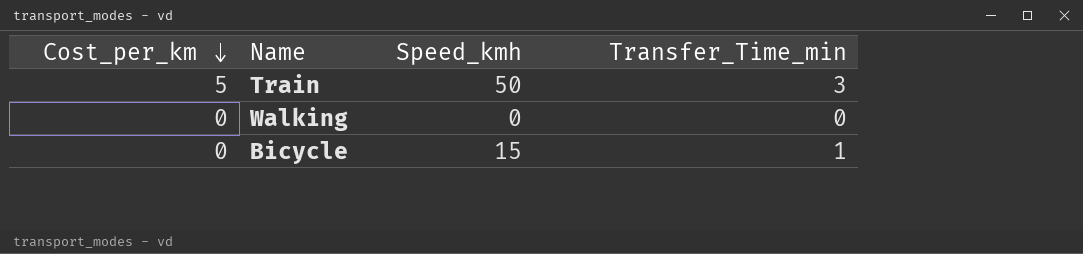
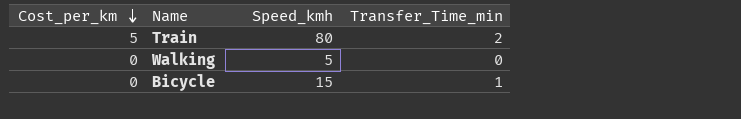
Train | Speed_kmh: 50 -> 80
Train | Transfer_Time_min: 3 -> 2
Walking | Speed_kmh: 0 -> 5

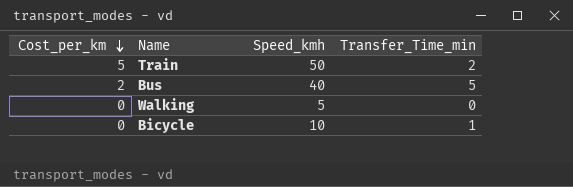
Train | Speed_kmh: 80 -> 50
row Bus: none -> 2 | 40 | 5
Bicycle | Speed_kmh: 15 -> 10

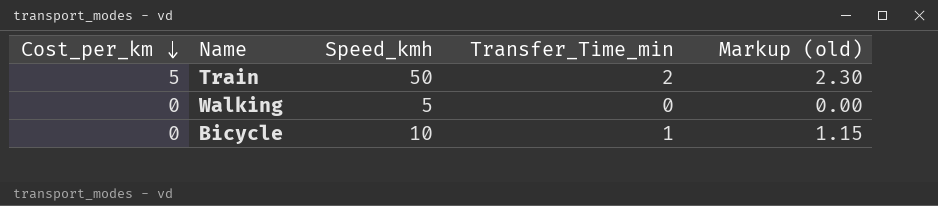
column Markup (old) | formula: none -> [Transfer_Time_min] * 1.15
row Bus: 2 | 40 | 5 -> none

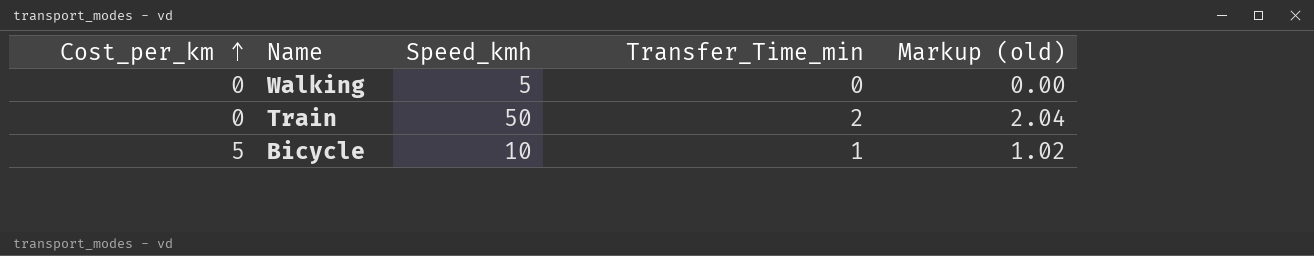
row order: Cost_per_km descending -> Cost_per_km ascending
column Markup (old) | formula: [Transfer_Time_min] * 1.15 -> [Transfer_Time_min] * 1.02
Train | Cost_per_km: 5 -> 0
Bicycle | Cost_per_km: 0 -> 5

